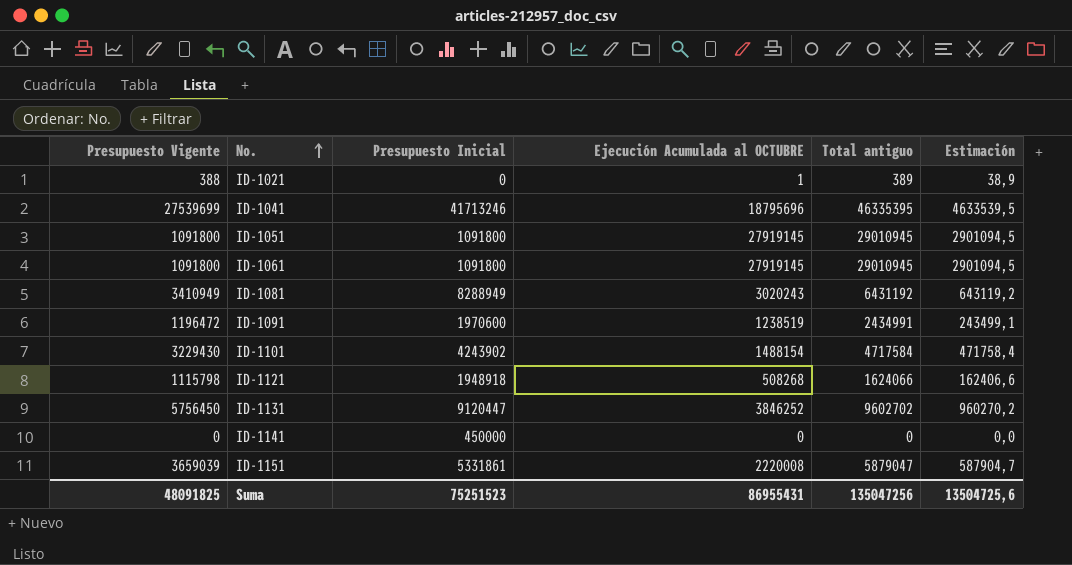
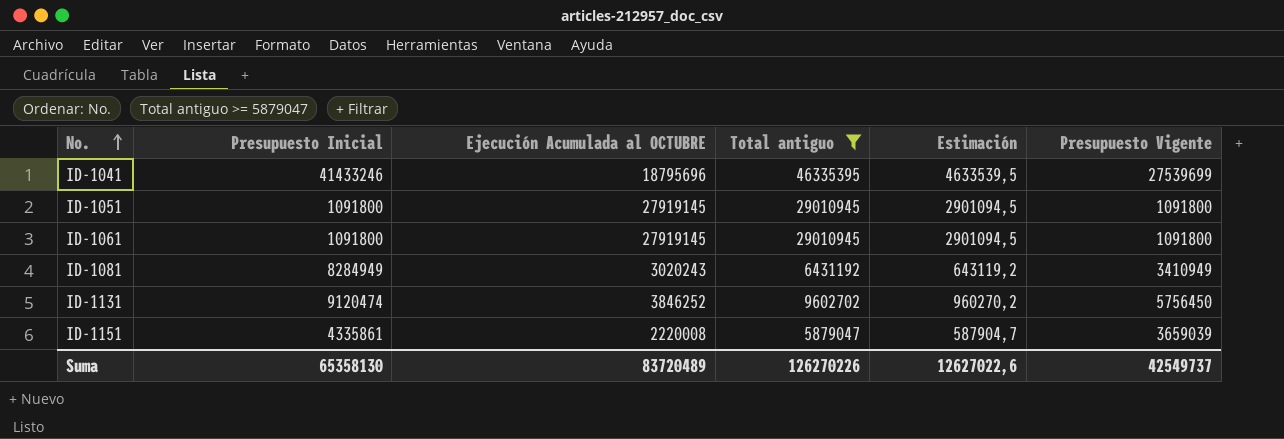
filter: none -> Total antiguo >= 5879047
column Presupuesto Vigente | position: 1 -> 6
ID-1041 | Presupuesto Inicial: 41713246 -> 41433246
ID-1081 | Presupuesto Inicial: 8288949 -> 8284949
ID-1131 | Presupuesto Inicial: 9120447 -> 9120474
ID-1151 | Presupuesto Inicial: 5331861 -> 4335861
Suma | Presupuesto Inicial: 75251523 -> 65358130
Suma | Ejecución Acumulada al OCTUBRE: 86955431 -> 83720489
Suma | Total antiguo: 135047256 -> 126270226
Suma | Estimación: 13504725,6 -> 12627022,6
Suma | Presupuesto Vigente: 48091825 -> 42549737

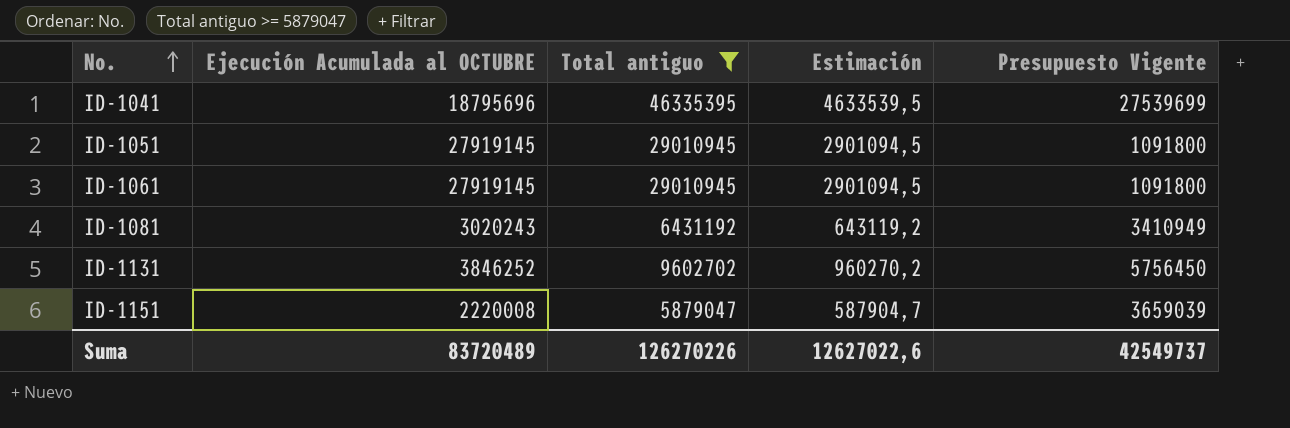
column Presupuesto Inicial | position: 2 -> none

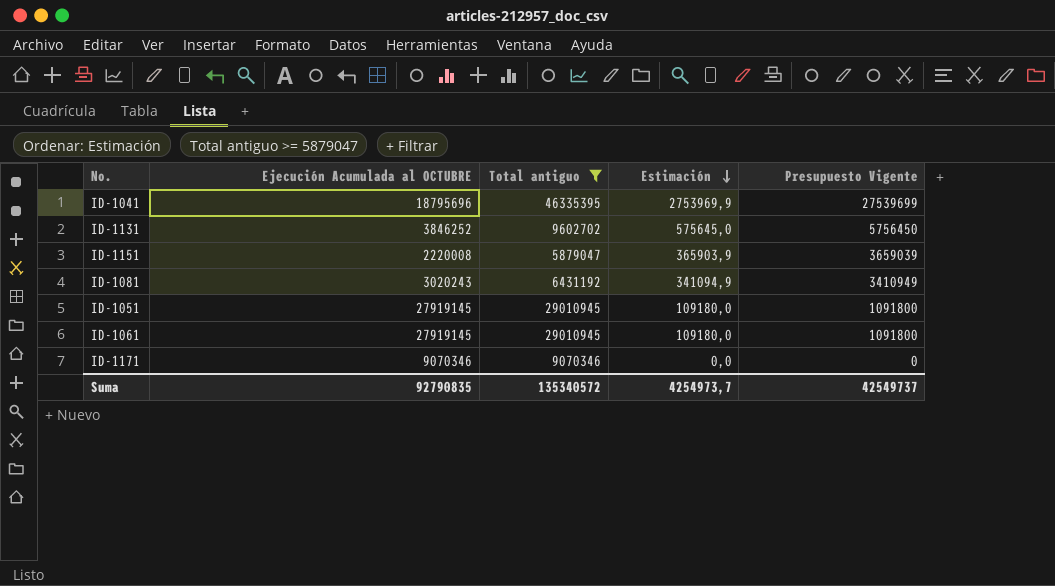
row order: No. ascending -> Estimación descending
column Estimación | formula: [Total antiguo] * 0,1 -> [Presupuesto Vigente] * 0,1
row ID-1171: none -> 9070346 | 9070346 | 0,0 | 0
Suma | Ejecución Acumulada al OCTUBRE: 83720489 -> 92790835
Suma | Total antiguo: 126270226 -> 135340572
Suma | Estimación: 12627022,6 -> 4254973,7

